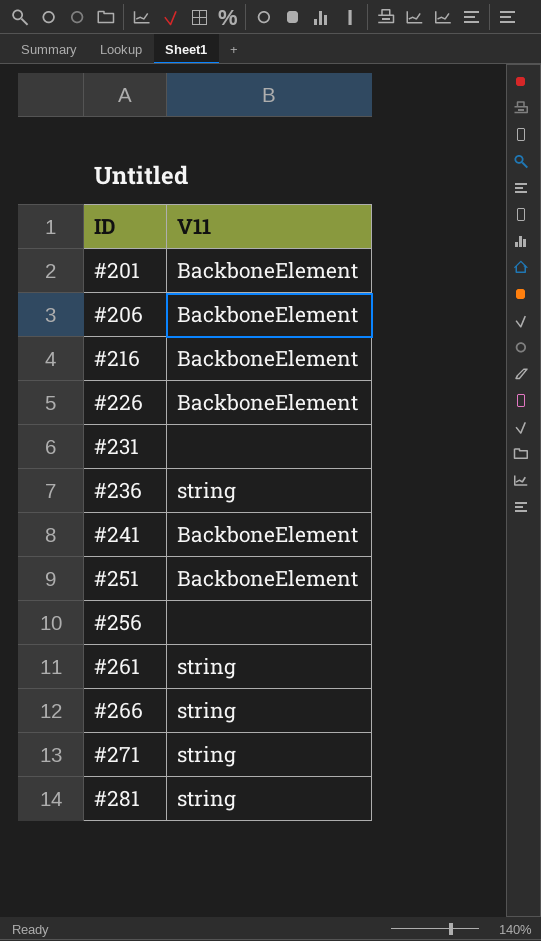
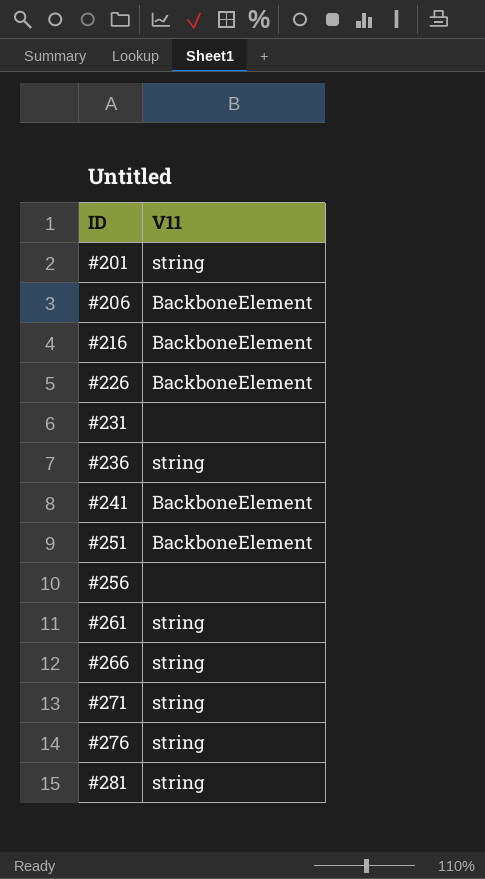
#201 | V11: BackboneElement -> string
row #276: none -> string

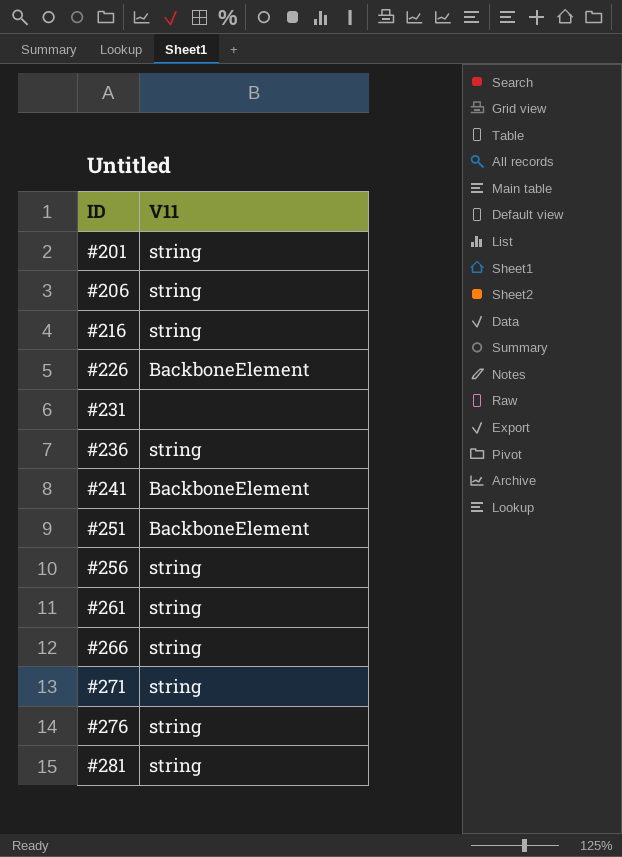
#206 | V11: BackboneElement -> string
#216 | V11: BackboneElement -> string
#256 | V11: none -> string

